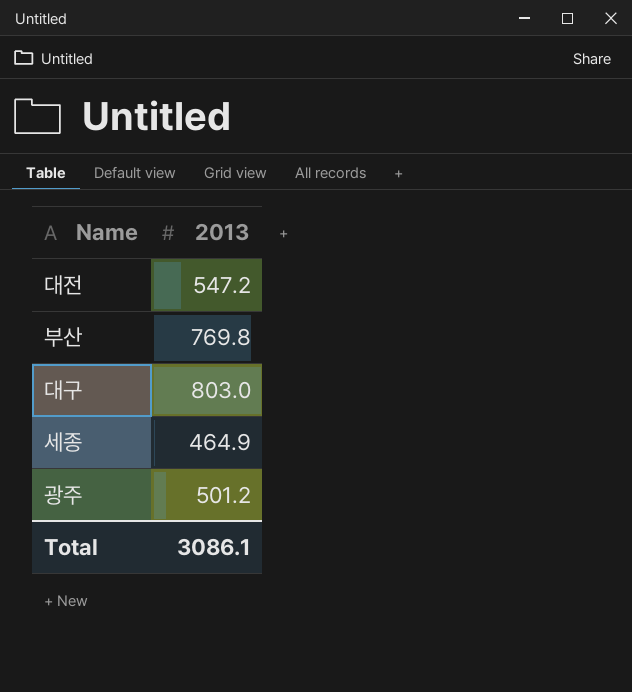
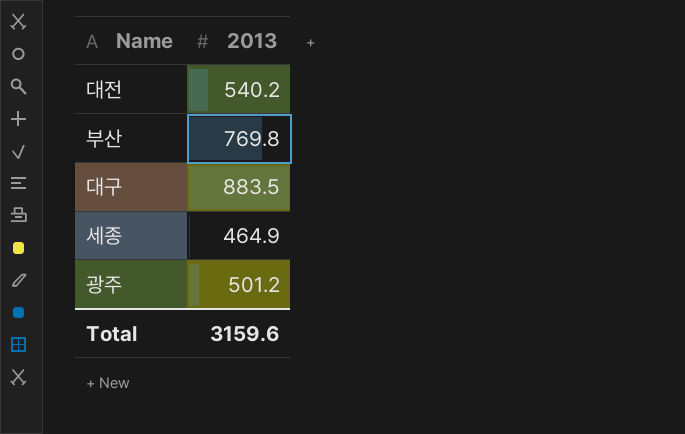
대전 | 2013: 547.2 -> 540.2
대구 | 2013: 803.0 -> 883.5
Total | 2013: 3086.1 -> 3159.6

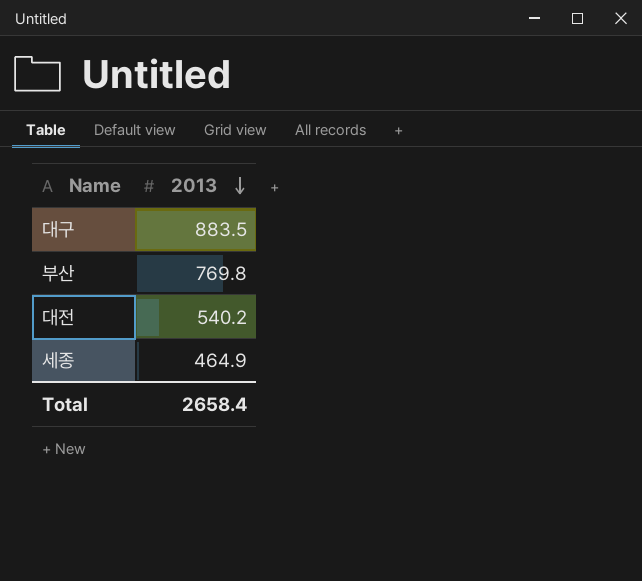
row order: none -> 2013 descending
row 광주: 501.2 -> none
Total | 2013: 3159.6 -> 2658.4

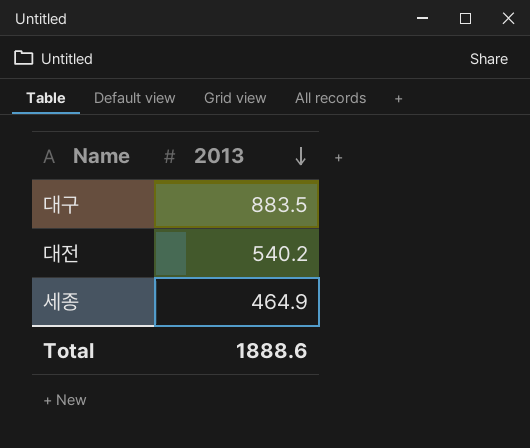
row 부산: 769.8 -> none
Total | 2013: 2658.4 -> 1888.6

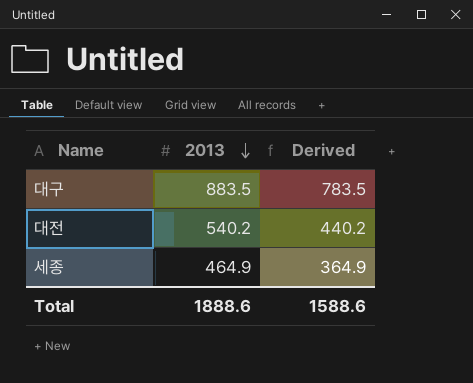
column Derived | formula: none -> [2013] - 100

